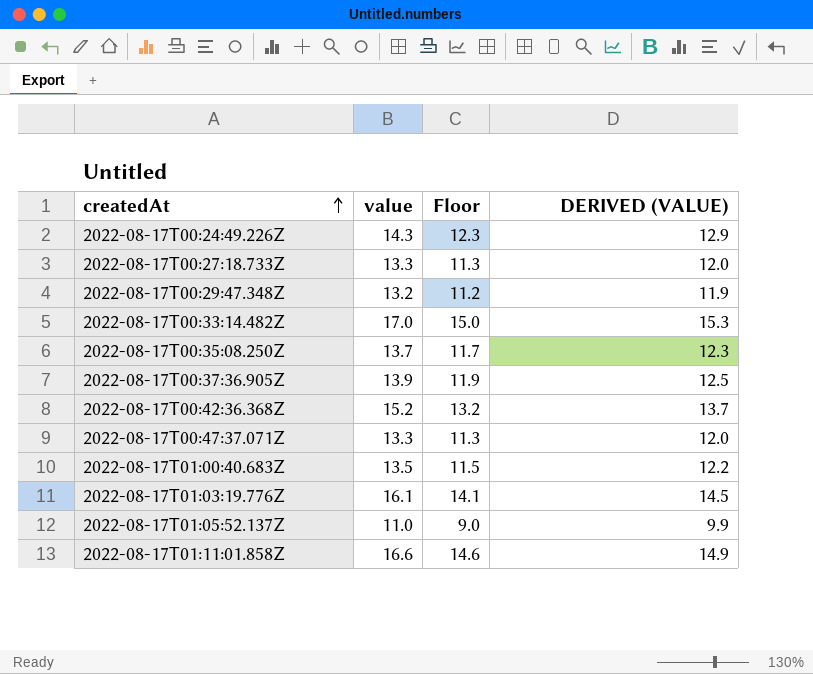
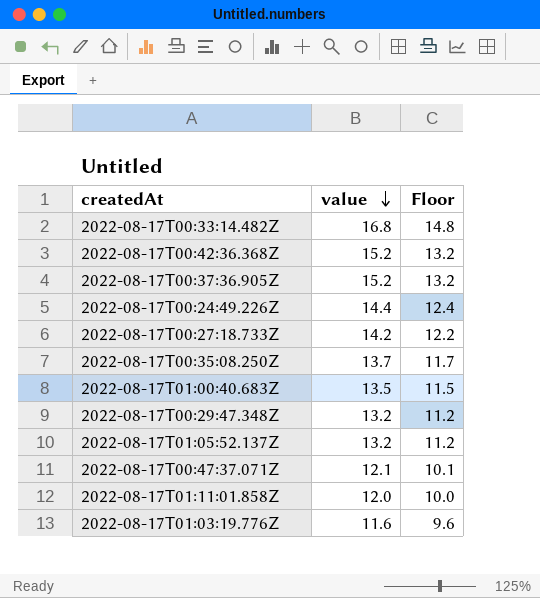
row order: createdAt ascending -> value descending
column DERIVED (VALUE) | formula: [value] * 0.9 -> none
2022-08-17T00:33:14.482Z | value: 17.0 -> 16.8
2022-08-17T00:33:14.482Z | Floor: 15.0 -> 14.8
2022-08-17T00:37:36.905Z | value: 13.9 -> 15.2
2022-08-17T00:37:36.905Z | Floor: 11.9 -> 13.2
2022-08-17T00:24:49.226Z | value: 14.3 -> 14.4
2022-08-17T00:24:49.226Z | Floor: 12.3 -> 12.4
2022-08-17T00:27:18.733Z | value: 13.3 -> 14.2
2022-08-17T00:27:18.733Z | Floor: 11.3 -> 12.2
2022-08-17T01:05:52.137Z | value: 11.0 -> 13.2
2022-08-17T01:05:52.137Z | Floor: 9.0 -> 11.2
2022-08-17T00:47:37.071Z | value: 13.3 -> 12.1
2022-08-17T00:47:37.071Z | Floor: 11.3 -> 10.1
2022-08-17T01:11:01.858Z | value: 16.6 -> 12.0
2022-08-17T01:11:01.858Z | Floor: 14.6 -> 10.0
2022-08-17T01:03:19.776Z | value: 16.1 -> 11.6
2022-08-17T01:03:19.776Z | Floor: 14.1 -> 9.6

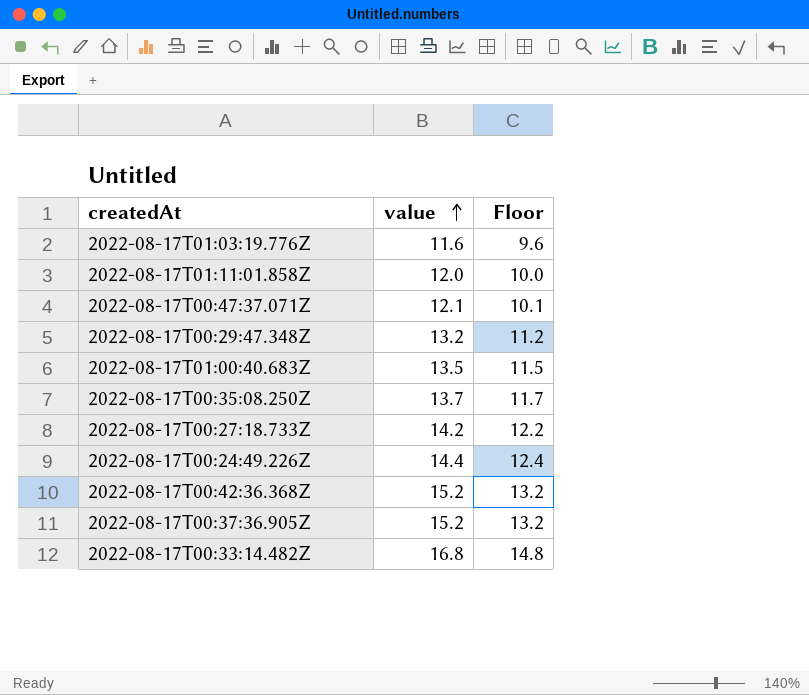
row order: value descending -> value ascending
row 2022-08-17T01:05:52.137Z: 13.2 | 11.2 -> none

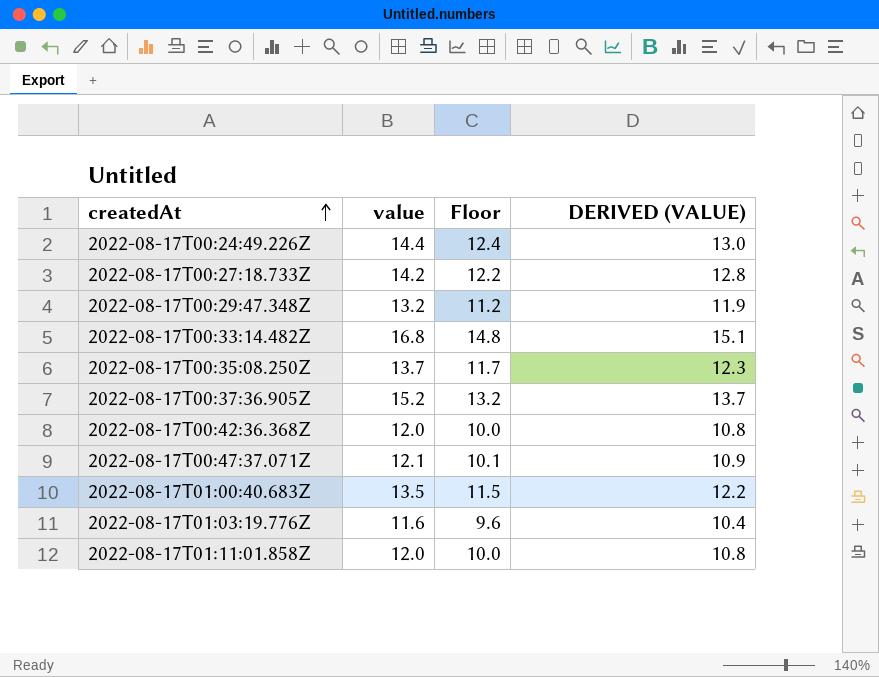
row order: value ascending -> createdAt ascending
column DERIVED (VALUE) | formula: none -> [value] * 0.9
2022-08-17T00:42:36.368Z | value: 15.2 -> 12.0
2022-08-17T00:42:36.368Z | Floor: 13.2 -> 10.0

